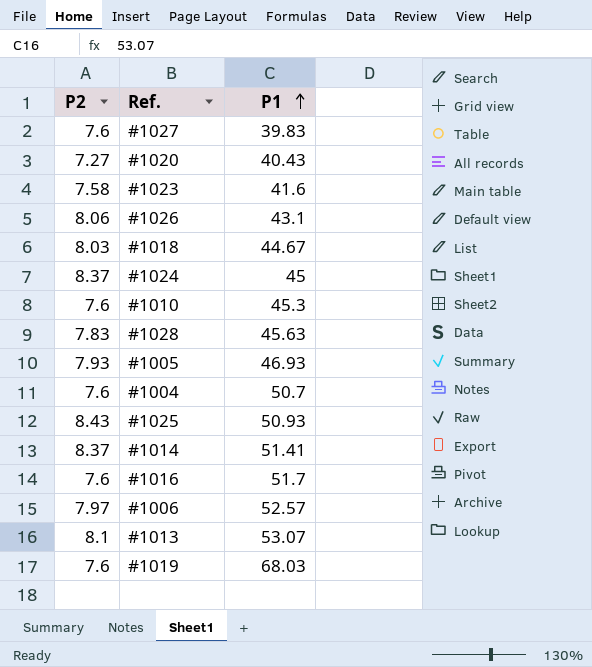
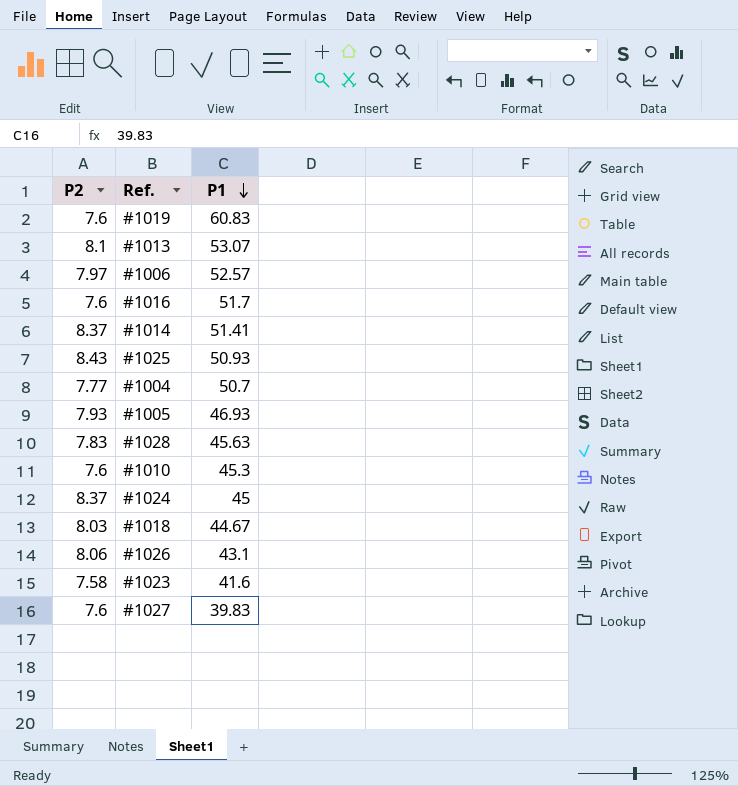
row order: P1 ascending -> P1 descending
row #1020: 7.27 | 40.43 -> none
#1019 | P1: 68.03 -> 60.83
#1004 | P2: 7.6 -> 7.77

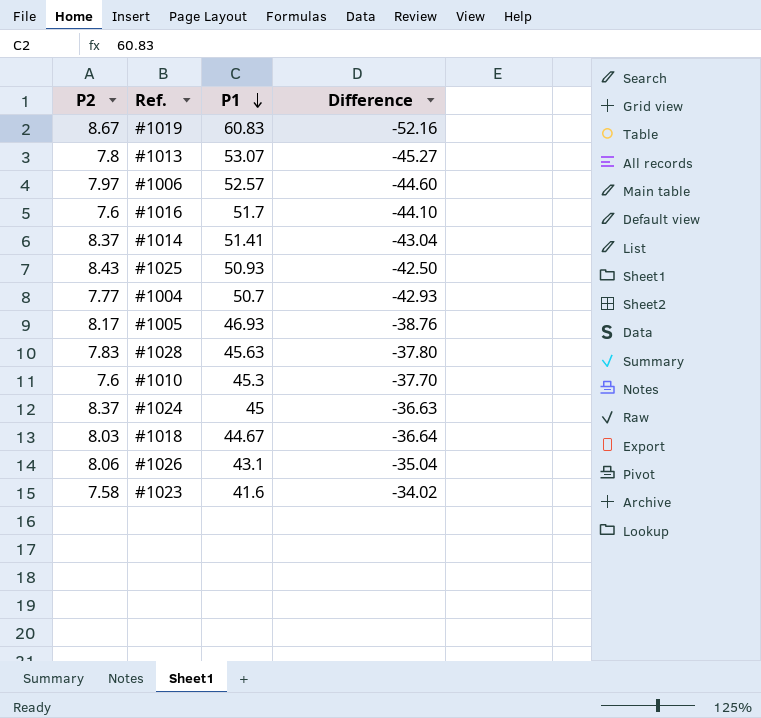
column Difference | formula: none -> [P2] - [P1]
row #1027: 7.6 | 39.83 -> none
#1019 | P2: 7.6 -> 8.67
#1013 | P2: 8.1 -> 7.8
#1005 | P2: 7.93 -> 8.17

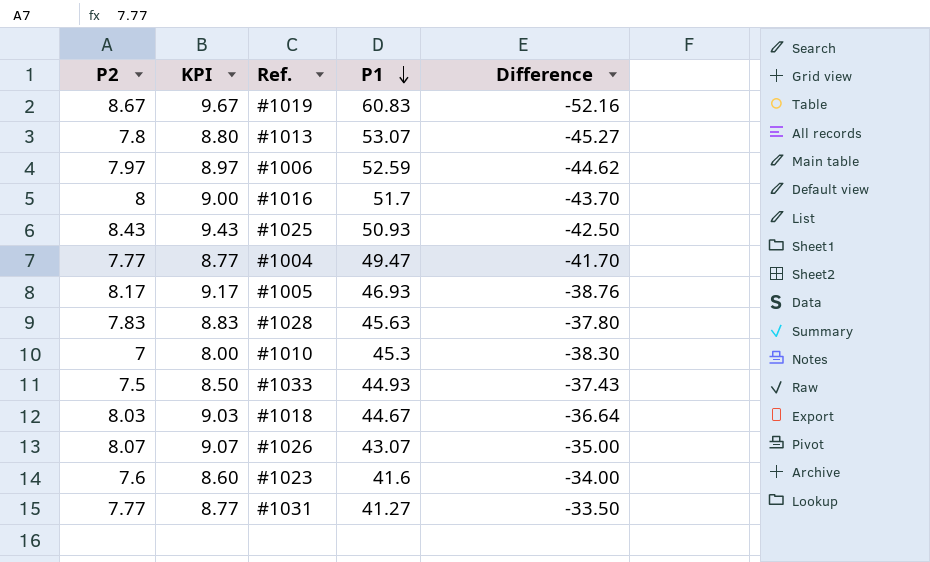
column KPI | formula: none -> [P2] + 1
row #1014: 8.37 | 51.41 | -43.04 -> none
row #1024: 8.37 | 45 | -36.63 -> none
#1006 | P1: 52.57 -> 52.59
#1006 | Difference: -44.60 -> -44.62
#1016 | P2: 7.6 -> 8
#1016 | Difference: -44.10 -> -43.70
#1004 | P1: 50.7 -> 49.47
#1004 | Difference: -42.93 -> -41.70
#1010 | P2: 7.6 -> 7
#1010 | Difference: -37.70 -> -38.30
row #1033: none -> 7.5 | 8.50 | 44.93 | -37.43
#1026 | P2: 8.06 -> 8.07
#1026 | P1: 43.1 -> 43.07
#1026 | Difference: -35.04 -> -35.00
#1023 | P2: 7.58 -> 7.6
#1023 | Difference: -34.02 -> -34.00
row #1031: none -> 7.77 | 8.77 | 41.27 | -33.50

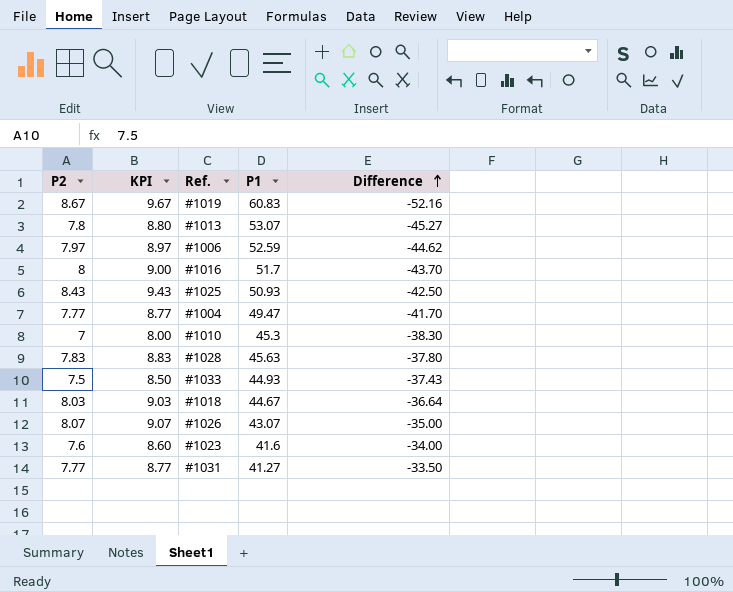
row order: P1 descending -> Difference ascending
row #1005: 8.17 | 9.17 | 46.93 | -38.76 -> none

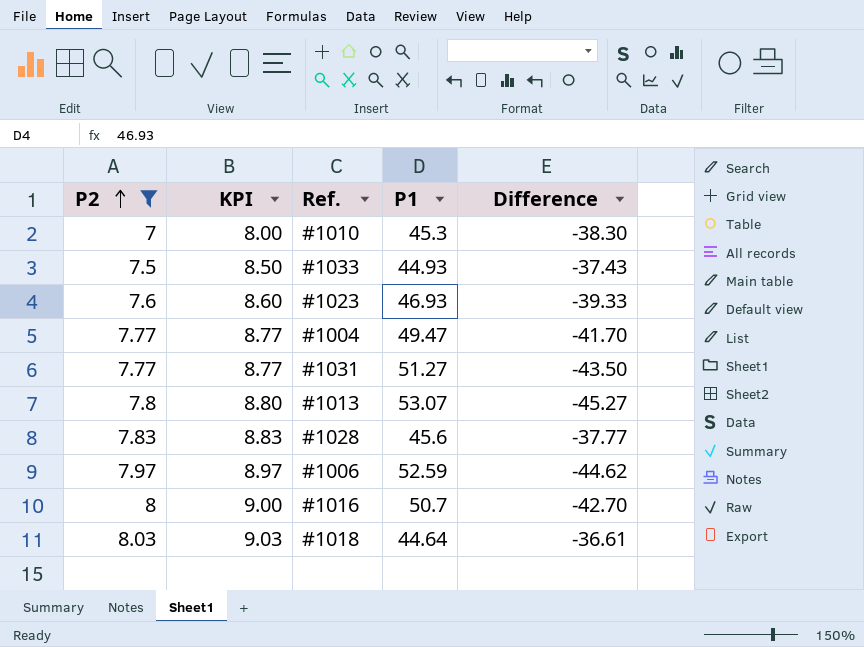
filter: none -> P2 <= 8.03
row order: Difference ascending -> P2 ascending
#1023 | P1: 41.6 -> 46.93
#1023 | Difference: -34.00 -> -39.33
#1031 | P1: 41.27 -> 51.27
#1031 | Difference: -33.50 -> -43.50
#1028 | P1: 45.63 -> 45.6
#1028 | Difference: -37.80 -> -37.77
#1016 | P1: 51.7 -> 50.7
#1016 | Difference: -43.70 -> -42.70
#1018 | P1: 44.67 -> 44.64
#1018 | Difference: -36.64 -> -36.61

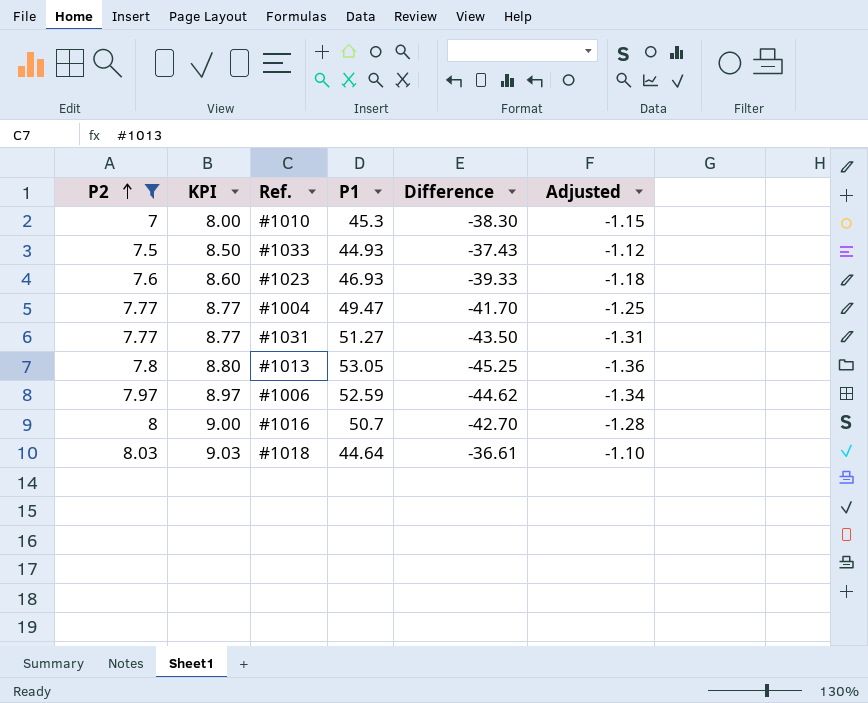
column Adjusted | formula: none -> [Difference] * 0.03
row #1028: 7.83 | 8.83 | 45.6 | -37.77 -> none
#1013 | P1: 53.07 -> 53.05
#1013 | Difference: -45.27 -> -45.25

